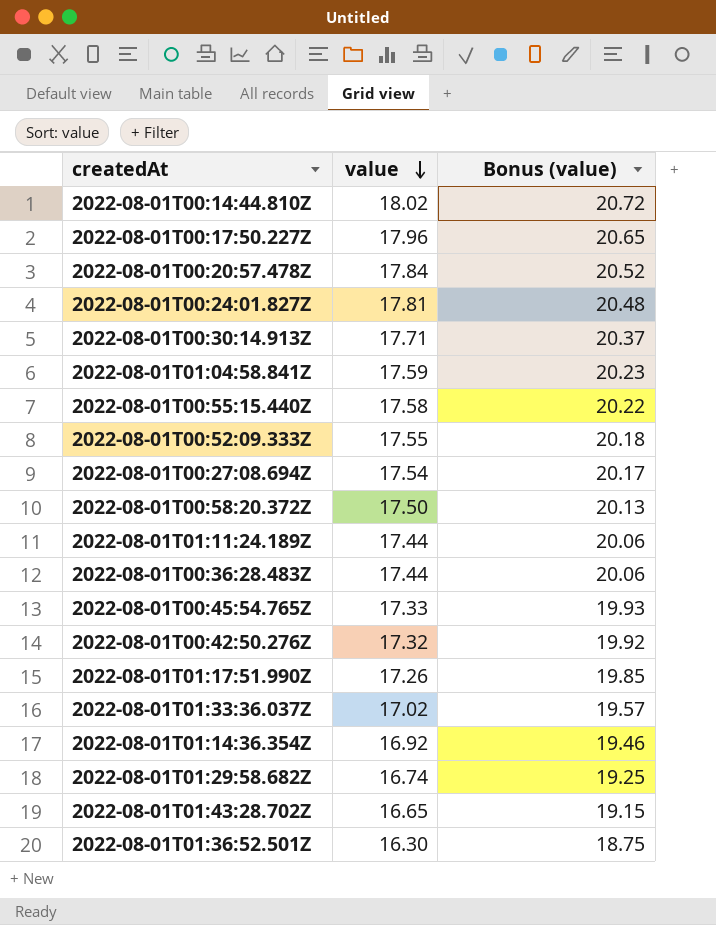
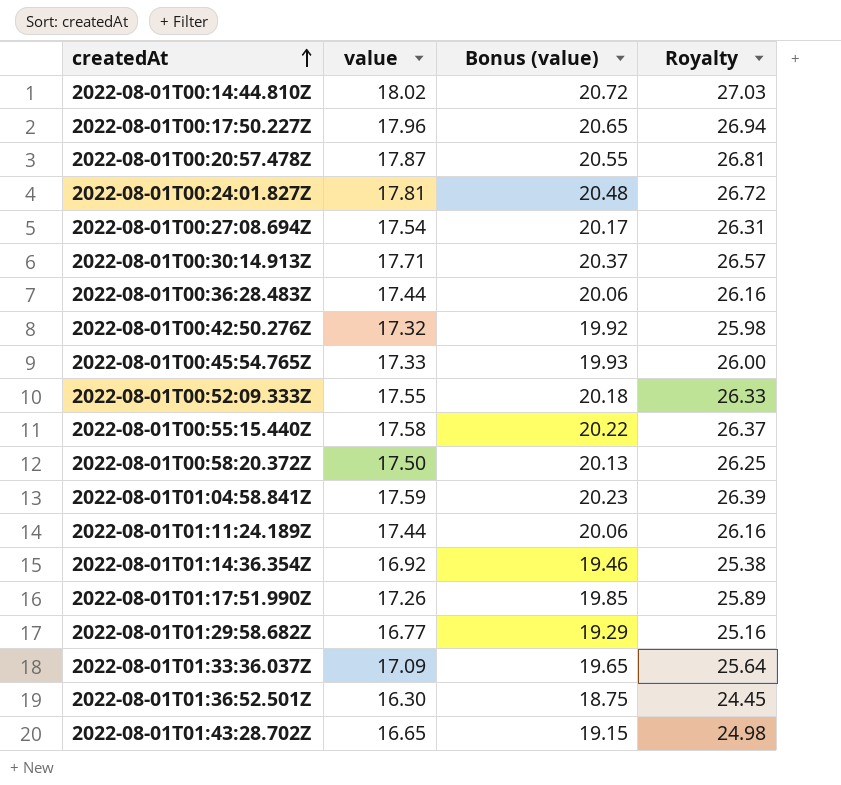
row order: value descending -> createdAt ascending
column Royalty | formula: none -> [value] * 1.5
2022-08-01T00:20:57.478Z | value: 17.84 -> 17.87
2022-08-01T00:20:57.478Z | Bonus (value): 20.52 -> 20.55
2022-08-01T01:29:58.682Z | value: 16.74 -> 16.77
2022-08-01T01:29:58.682Z | Bonus (value): 19.25 -> 19.29
2022-08-01T01:33:36.037Z | value: 17.02 -> 17.09
2022-08-01T01:33:36.037Z | Bonus (value): 19.57 -> 19.65

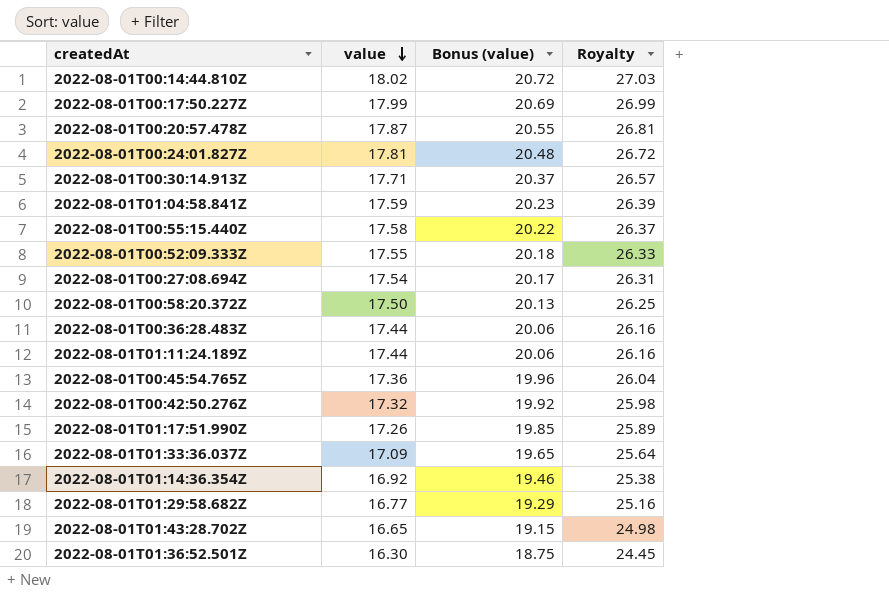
row order: createdAt ascending -> value descending
2022-08-01T00:17:50.227Z | value: 17.96 -> 17.99
2022-08-01T00:17:50.227Z | Bonus (value): 20.65 -> 20.69
2022-08-01T00:17:50.227Z | Royalty: 26.94 -> 26.99
2022-08-01T00:45:54.765Z | value: 17.33 -> 17.36
2022-08-01T00:45:54.765Z | Bonus (value): 19.93 -> 19.96
2022-08-01T00:45:54.765Z | Royalty: 26.00 -> 26.04

